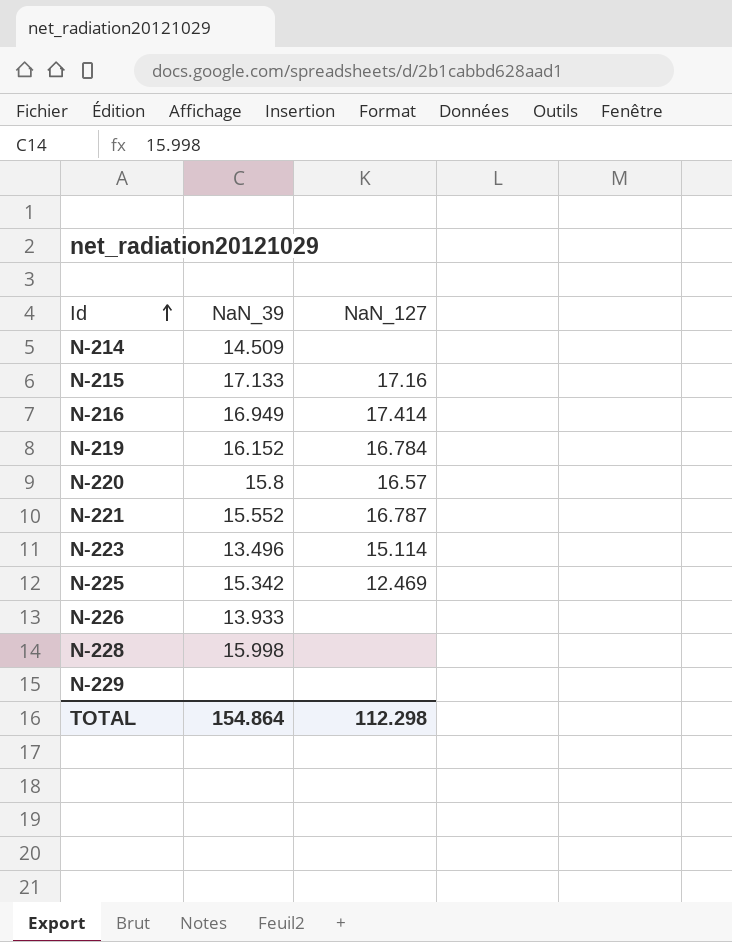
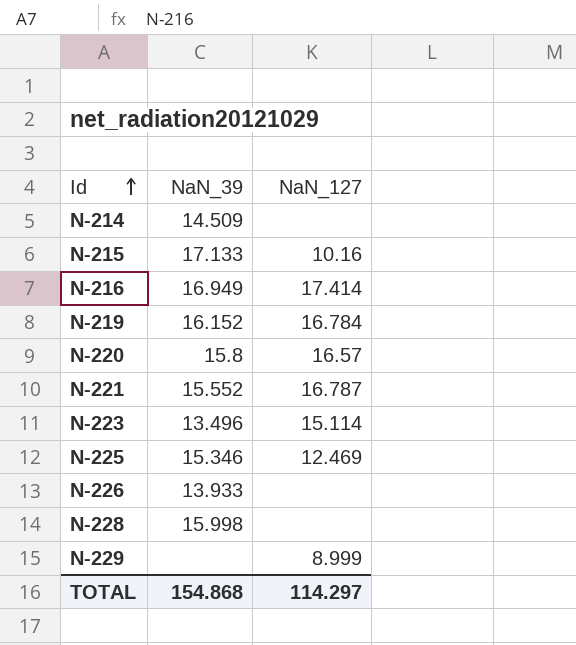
N-215 | NaN_127: 17.16 -> 10.16
N-225 | NaN_39: 15.342 -> 15.346
N-229 | NaN_127: none -> 8.999
TOTAL | NaN_39: 154.864 -> 154.868
TOTAL | NaN_127: 112.298 -> 114.297

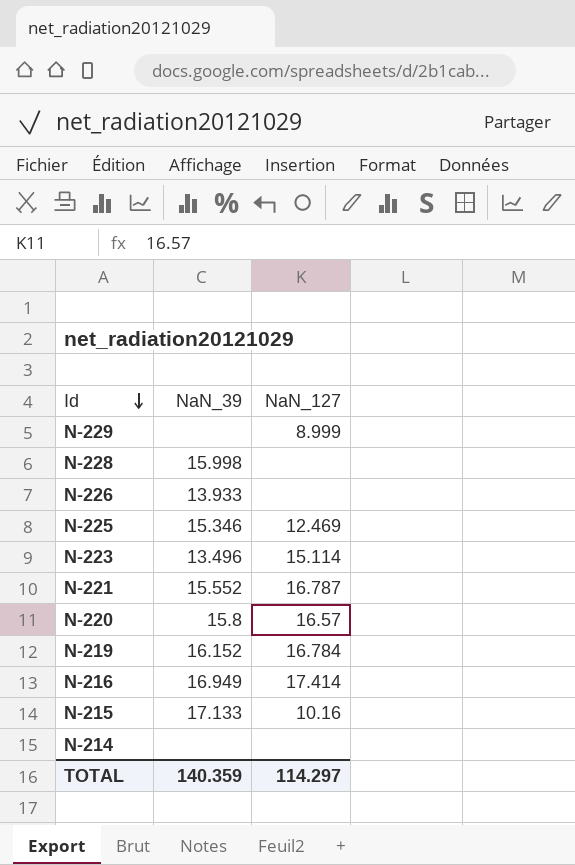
row order: Id ascending -> Id descending
N-214 | NaN_39: 14.509 -> none
TOTAL | NaN_39: 154.868 -> 140.359

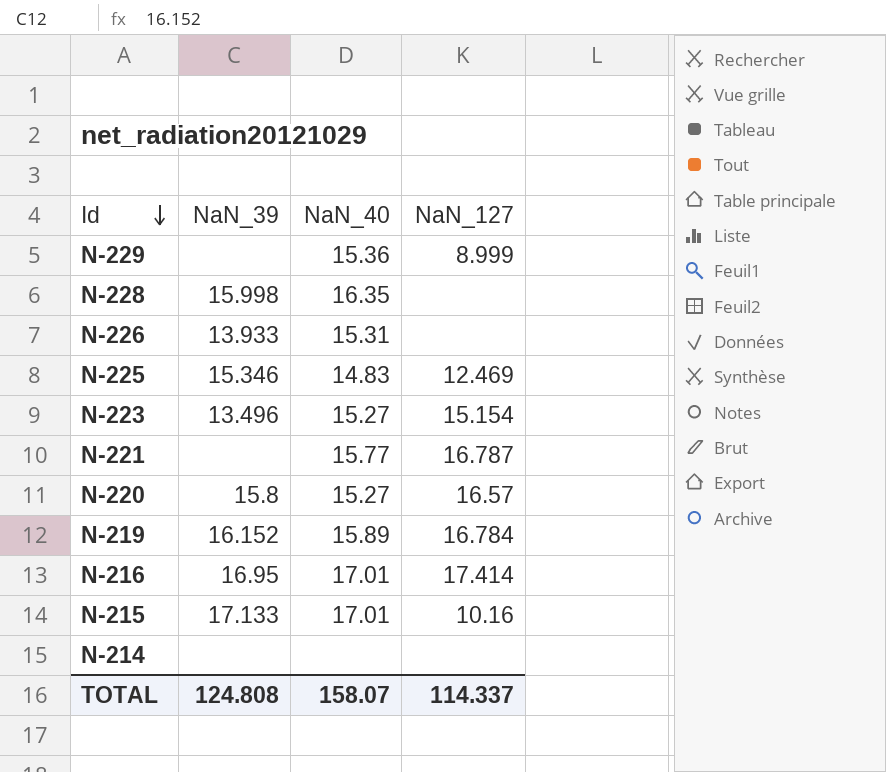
column NaN_40 | position: none -> 3
N-223 | NaN_127: 15.114 -> 15.154
N-221 | NaN_39: 15.552 -> none
N-216 | NaN_39: 16.949 -> 16.95
TOTAL | NaN_39: 140.359 -> 124.808
TOTAL | NaN_127: 114.297 -> 114.337

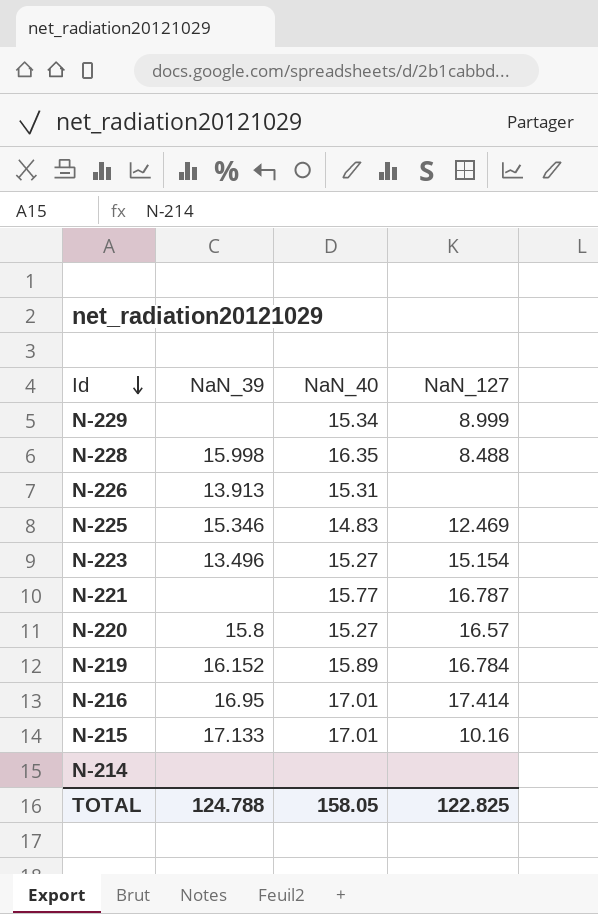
N-229 | NaN_40: 15.36 -> 15.34
N-228 | NaN_127: none -> 8.488
N-226 | NaN_39: 13.933 -> 13.913
TOTAL | NaN_39: 124.808 -> 124.788
TOTAL | NaN_40: 158.07 -> 158.05
TOTAL | NaN_127: 114.337 -> 122.825

